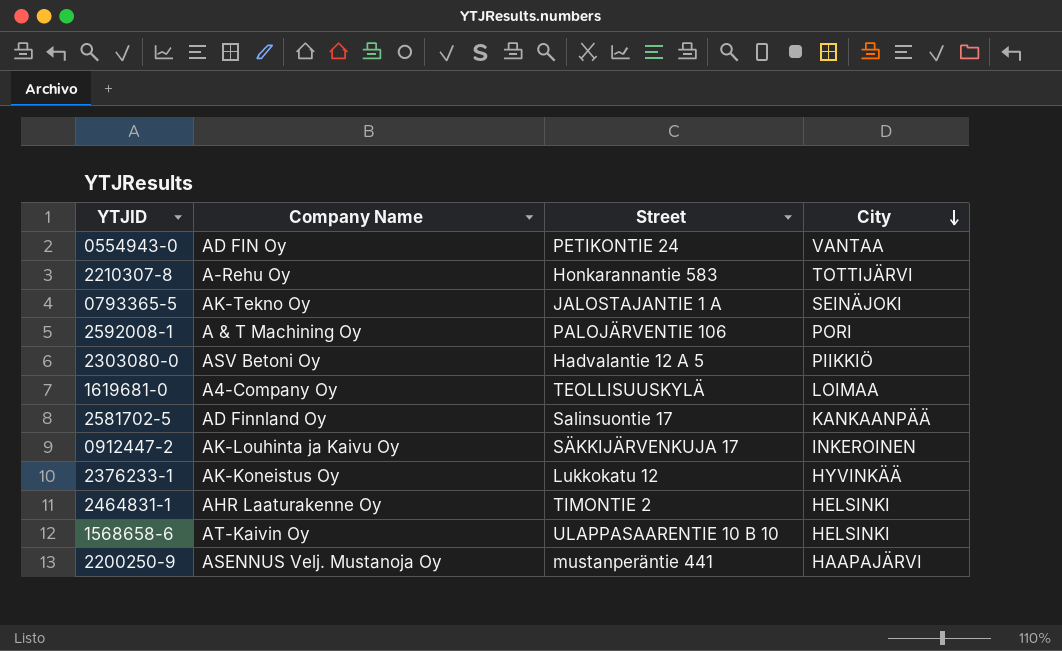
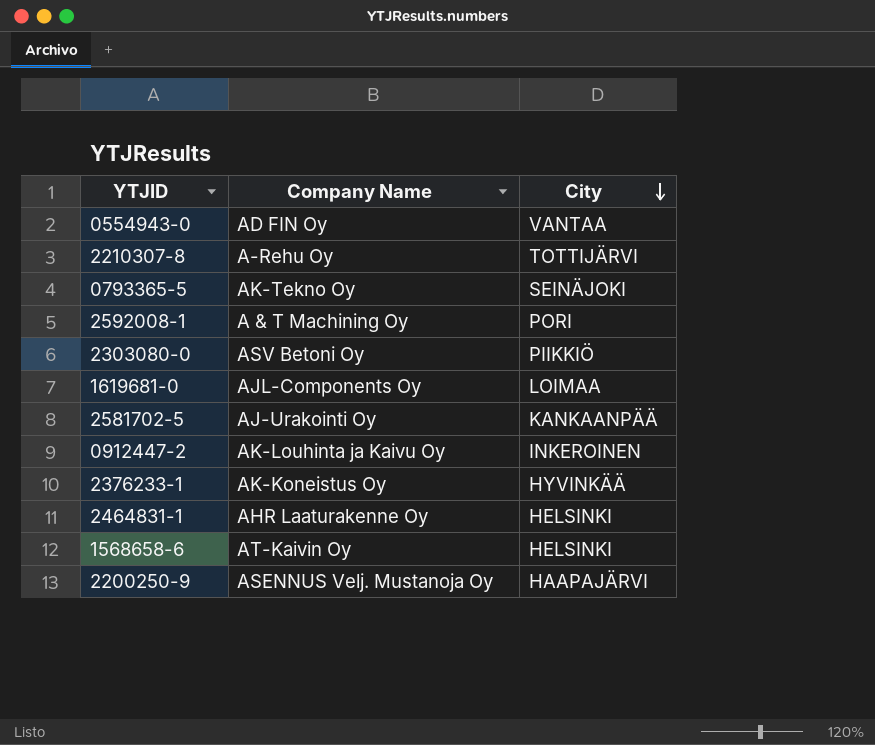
column Street | position: 3 -> none
1619681-0 | Company Name: A4-Company Oy -> AJL-Components Oy
2581702-5 | Company Name: AD Finnland Oy -> AJ-Urakointi Oy

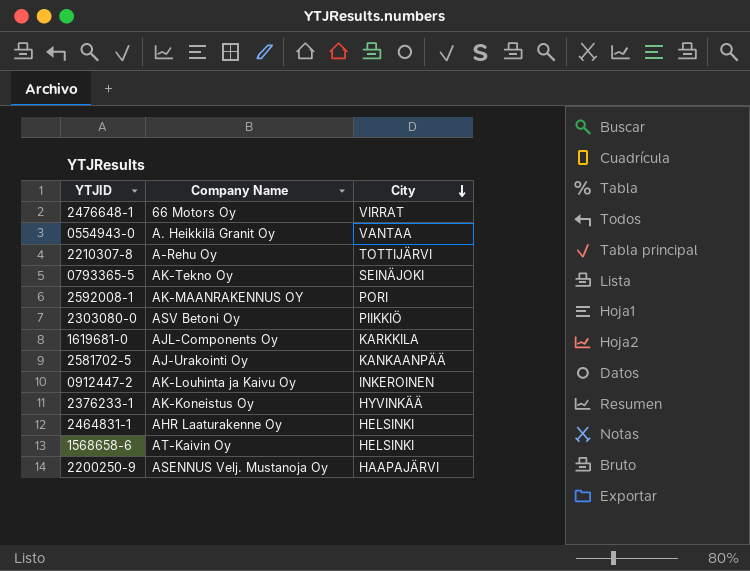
row 2476648-1: none -> 66 Motors Oy | VIRRAT
0554943-0 | Company Name: AD FIN Oy -> A. Heikkilä Granit Oy
2592008-1 | Company Name: A & T Machining Oy -> AK-MAANRAKENNUS OY
1619681-0 | City: LOIMAA -> KARKKILA

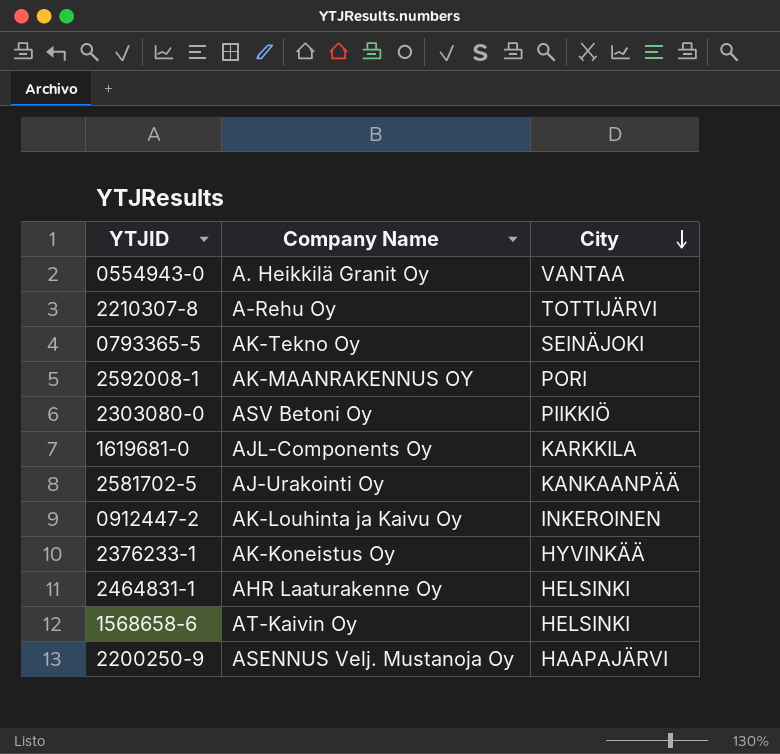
row 2476648-1: 66 Motors Oy | VIRRAT -> none

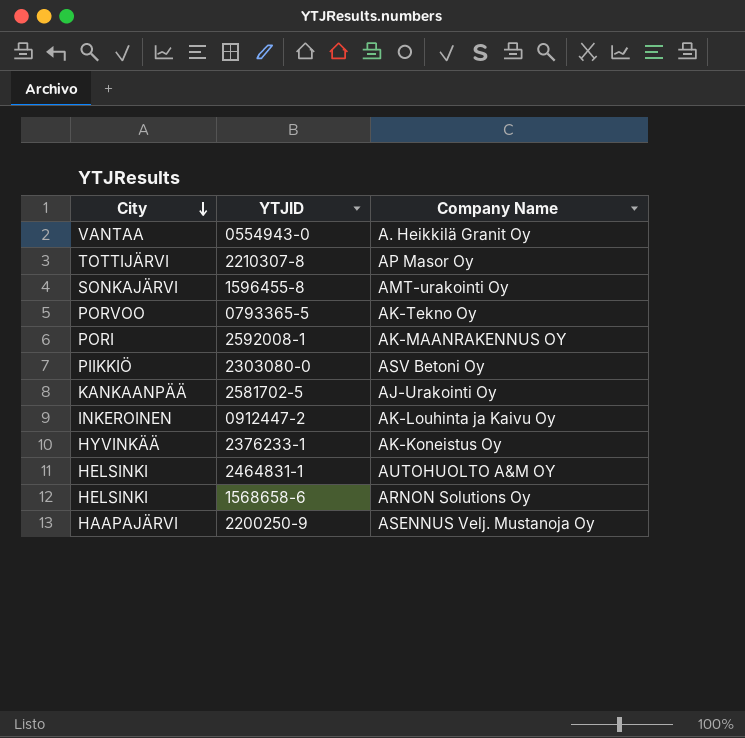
column City | position: 3 -> 1
row 1619681-0: AJL-Components Oy | KARKKILA -> none
2210307-8 | Company Name: A-Rehu Oy -> AP Masor Oy
row 1596455-8: none -> SONKAJÄRVI | AMT-urakointi Oy
0793365-5 | City: SEINÄJOKI -> PORVOO
2464831-1 | Company Name: AHR Laaturakenne Oy -> AUTOHUOLTO A&M OY
1568658-6 | Company Name: AT-Kaivin Oy -> ARNON Solutions Oy

